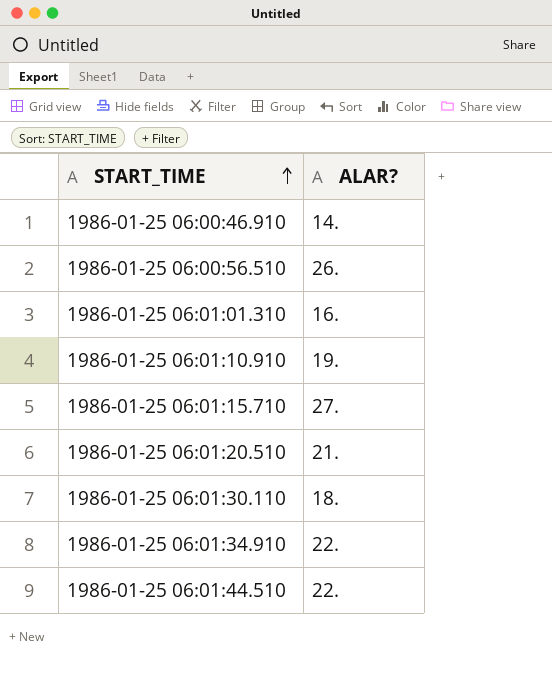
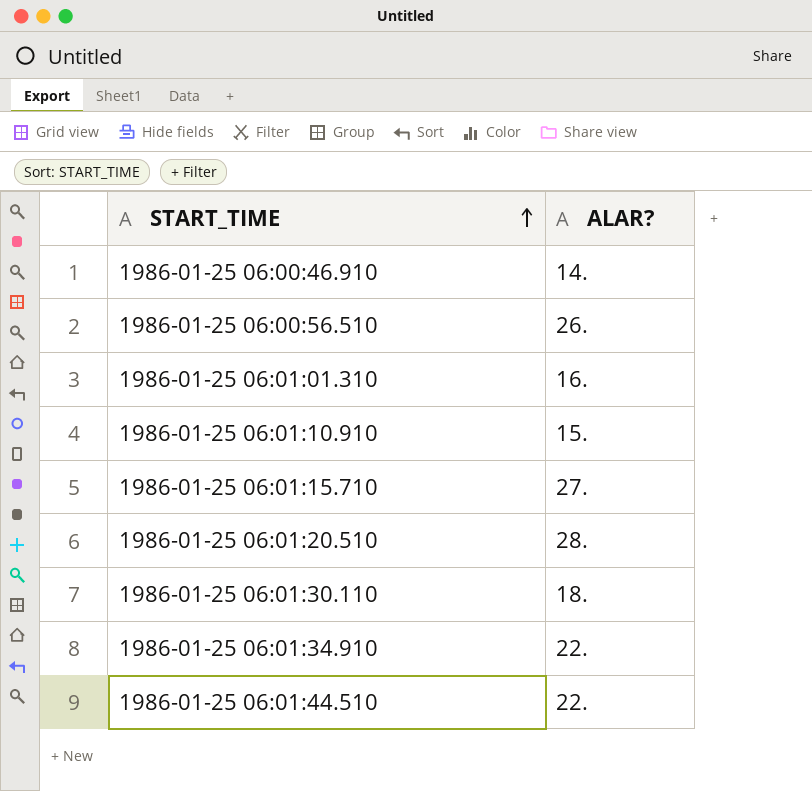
1986-01-25 06:01:10.910 | ALAR?: 19. -> 15.
1986-01-25 06:01:20.510 | ALAR?: 21. -> 28.

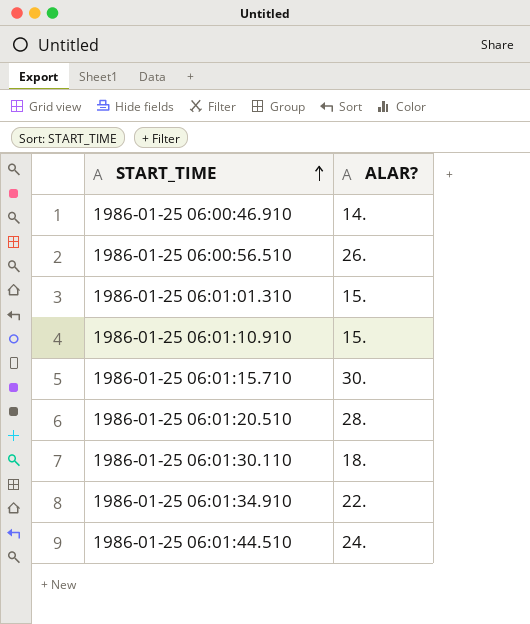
1986-01-25 06:01:01.310 | ALAR?: 16. -> 15.
1986-01-25 06:01:15.710 | ALAR?: 27. -> 30.
1986-01-25 06:01:44.510 | ALAR?: 22. -> 24.

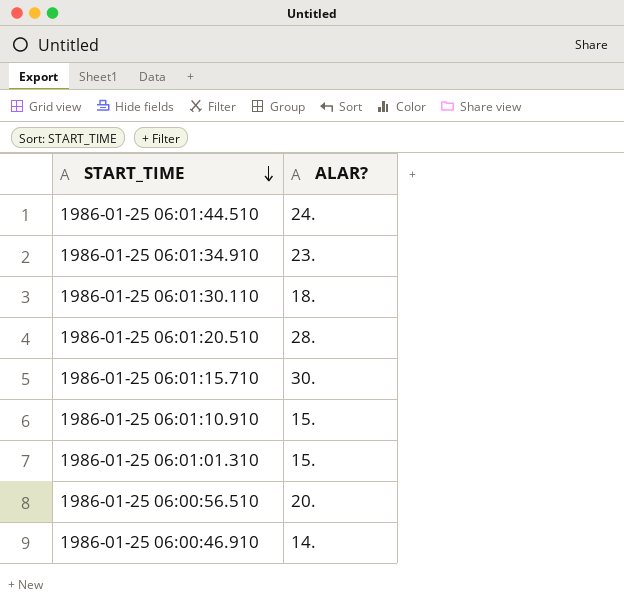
row order: START_TIME ascending -> START_TIME descending
1986-01-25 06:01:34.910 | ALAR?: 22. -> 23.
1986-01-25 06:00:56.510 | ALAR?: 26. -> 20.

